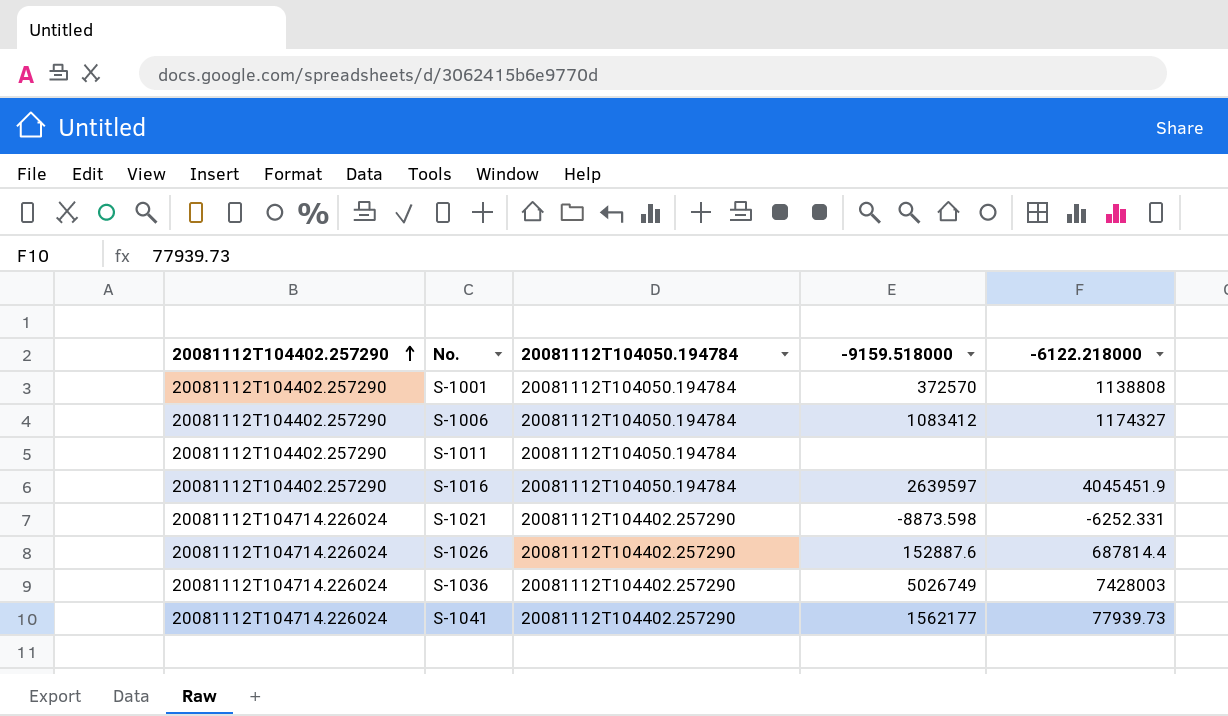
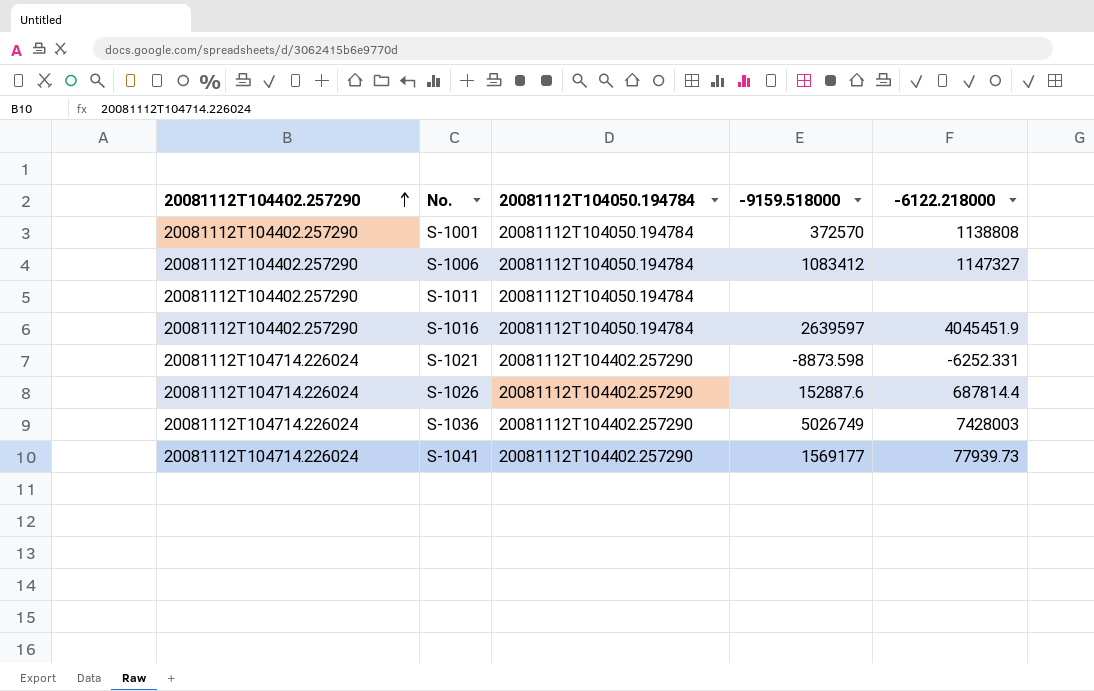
S-1006 | -6122.218000: 1174327 -> 1147327
S-1041 | -9159.518000: 1562177 -> 1569177

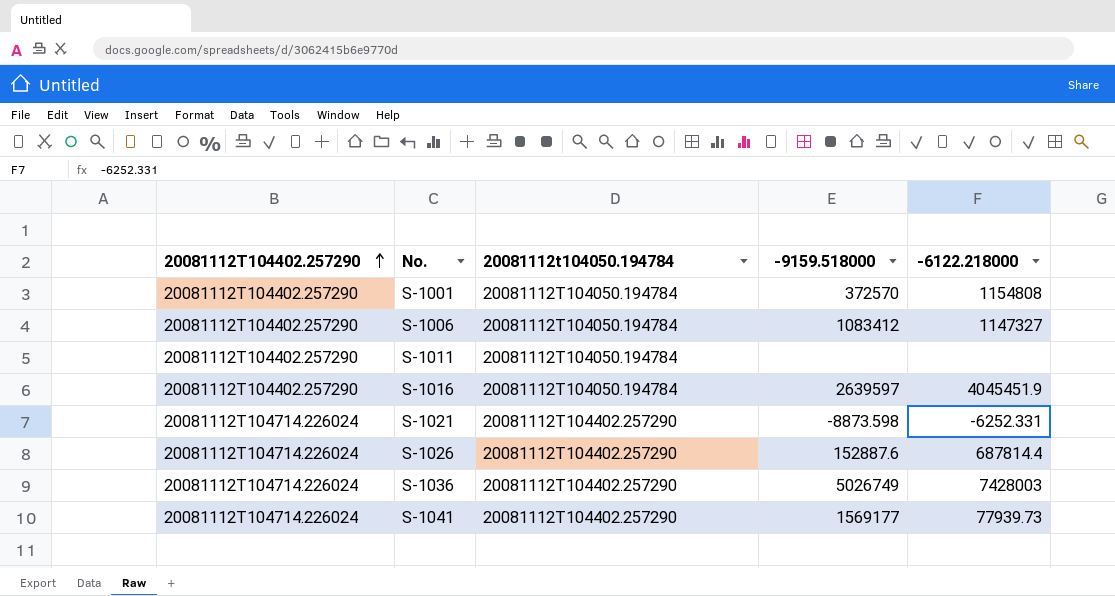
column name: 20081112T104050.194784 -> 20081112t104050.194784
S-1001 | -6122.218000: 1138808 -> 1154808

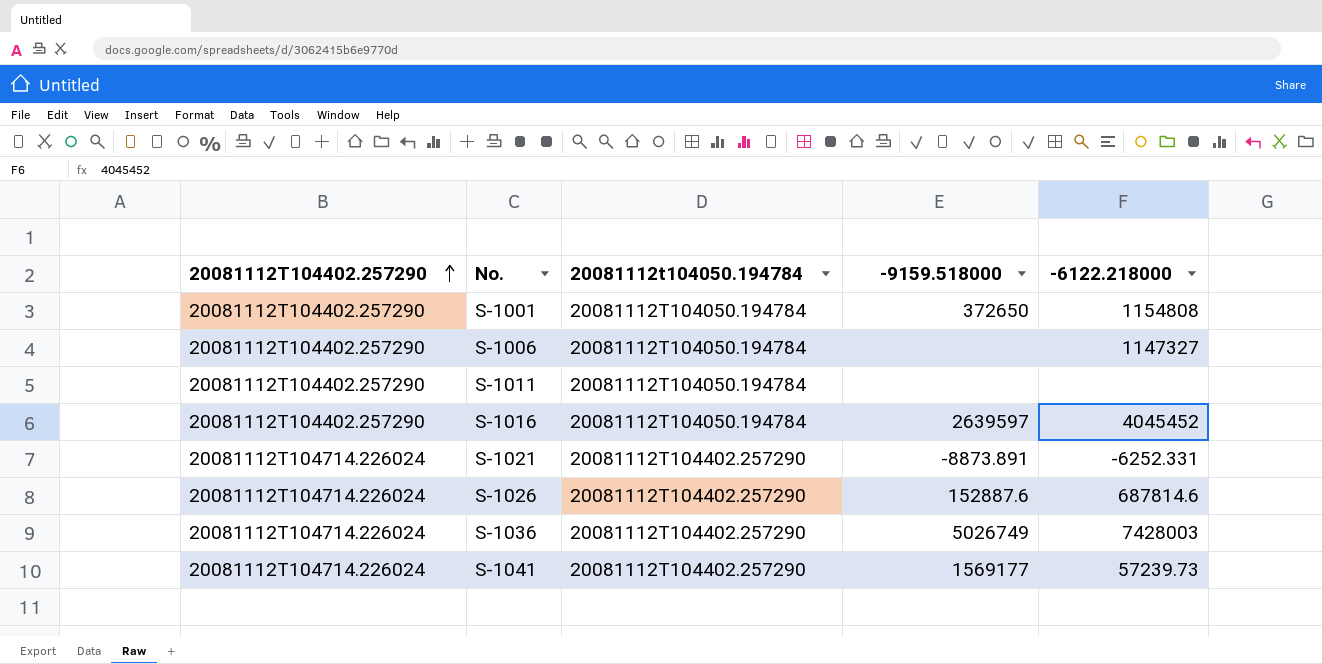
S-1001 | -9159.518000: 372570 -> 372650
S-1006 | -9159.518000: 1083412 -> none
S-1016 | -6122.218000: 4045451.9 -> 4045452
S-1021 | -9159.518000: -8873.598 -> -8873.891
S-1026 | -6122.218000: 687814.4 -> 687814.6
S-1041 | -6122.218000: 77939.73 -> 57239.73

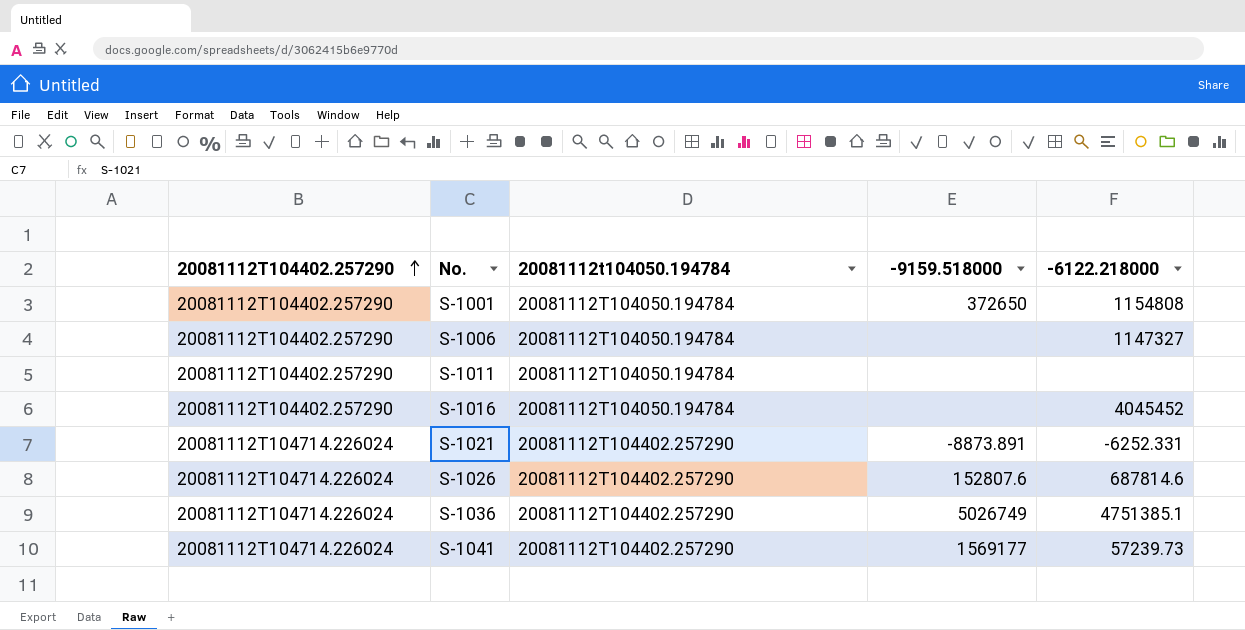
S-1016 | -9159.518000: 2639597 -> none
S-1026 | -9159.518000: 152887.6 -> 152807.6
S-1036 | -6122.218000: 7428003 -> 4751385.1

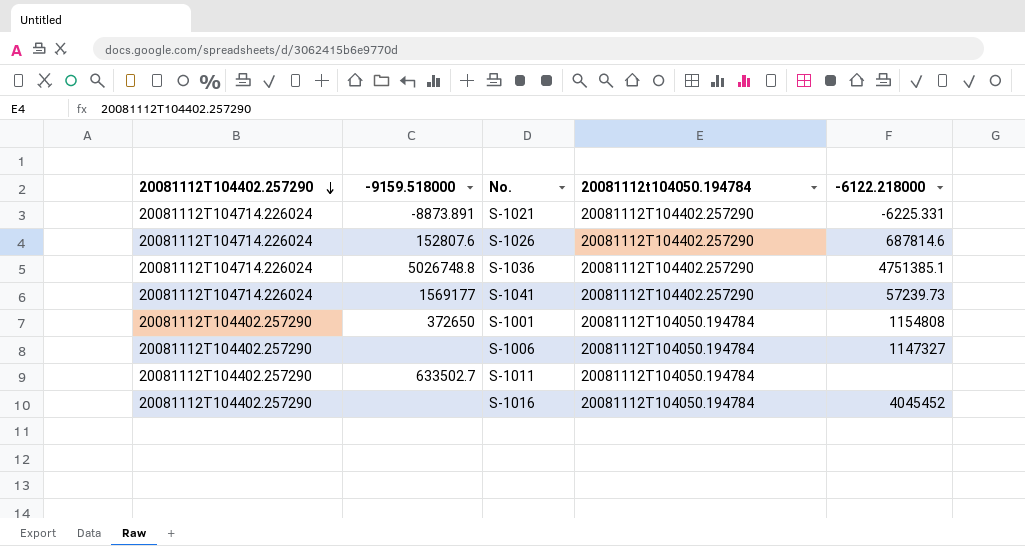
row order: 20081112T104402.257290 ascending -> 20081112T104402.257290 descending
column -9159.518000 | position: 4 -> 2
S-1021 | -6122.218000: -6252.331 -> -6225.331
S-1036 | -9159.518000: 5026749 -> 5026748.8
S-1011 | -9159.518000: none -> 633502.7

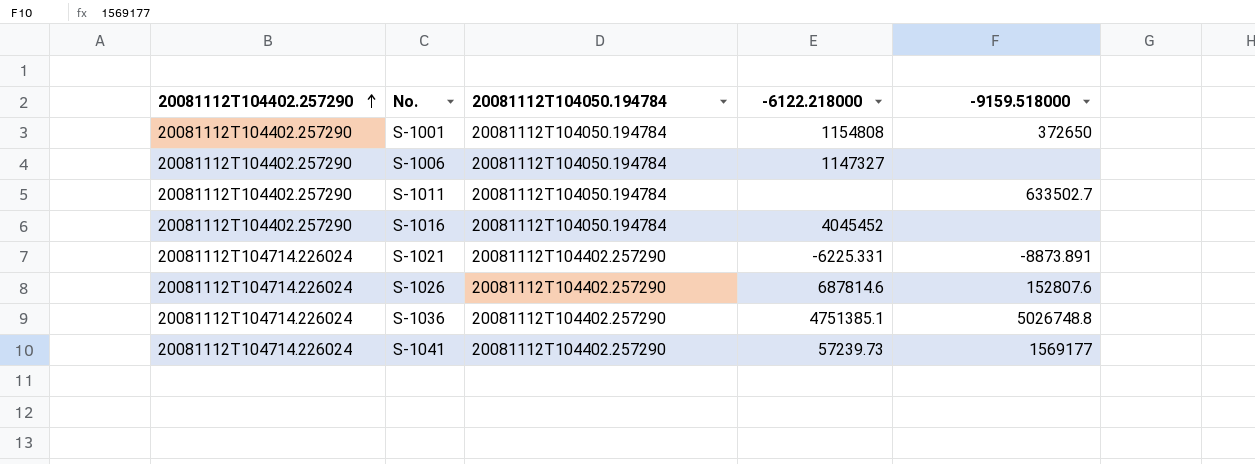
row order: 20081112T104402.257290 descending -> 20081112T104402.257290 ascending
column name: 20081112t104050.194784 -> 20081112T104050.194784
column -9159.518000 | position: 2 -> 5

